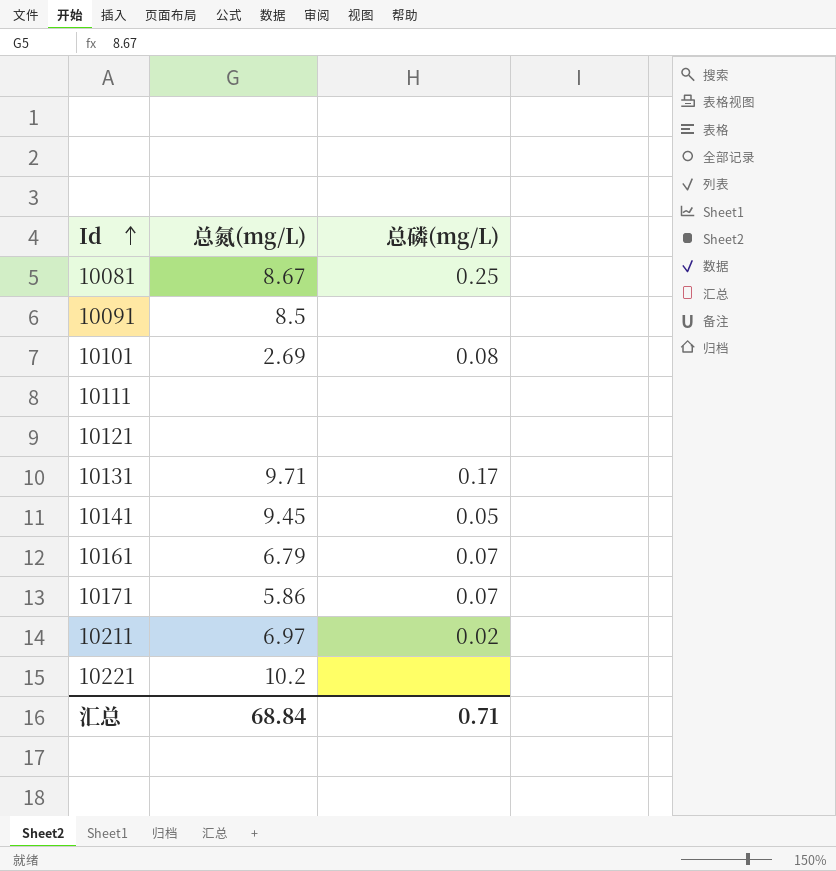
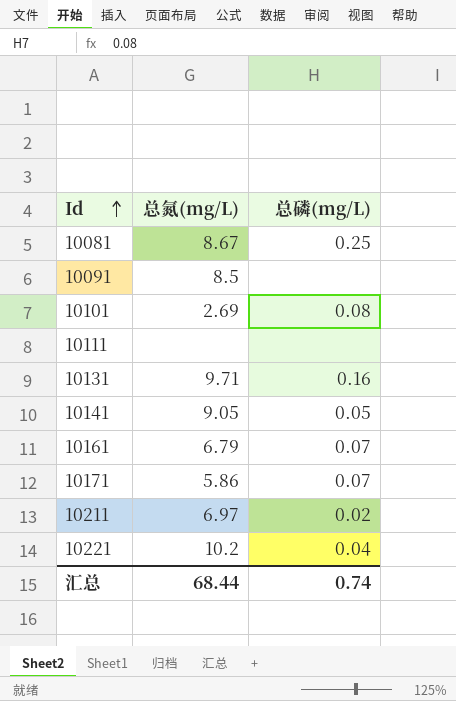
row 10121: none | none -> none
10131 | 总磷(mg/L): 0.17 -> 0.16
10141 | 总氮(mg/L): 9.45 -> 9.05
10221 | 总磷(mg/L): none -> 0.04
汇总 | 总氮(mg/L): 68.84 -> 68.44
汇总 | 总磷(mg/L): 0.71 -> 0.74

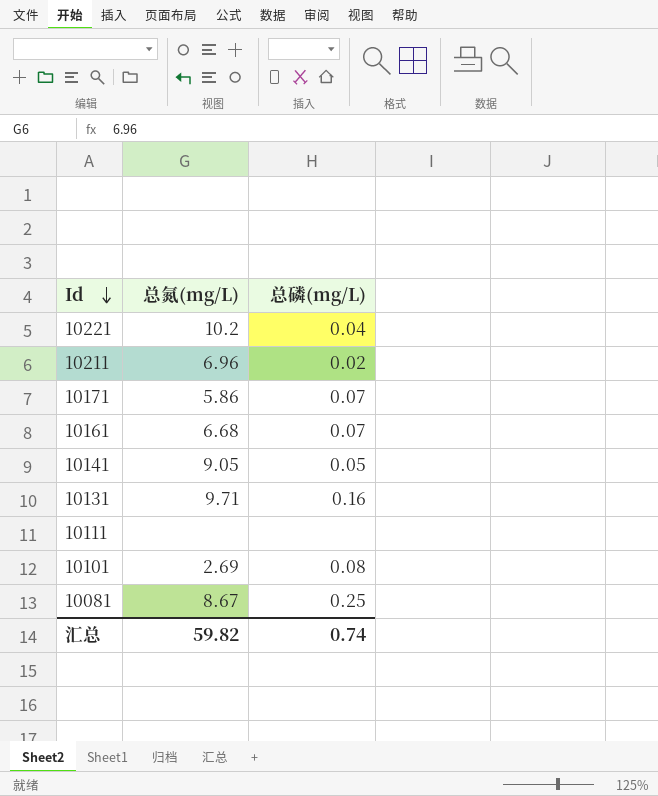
row order: Id ascending -> Id descending
row 10091: 8.5 | none -> none
10211 | 总氮(mg/L): 6.97 -> 6.96
10161 | 总氮(mg/L): 6.79 -> 6.68
汇总 | 总氮(mg/L): 68.44 -> 59.82

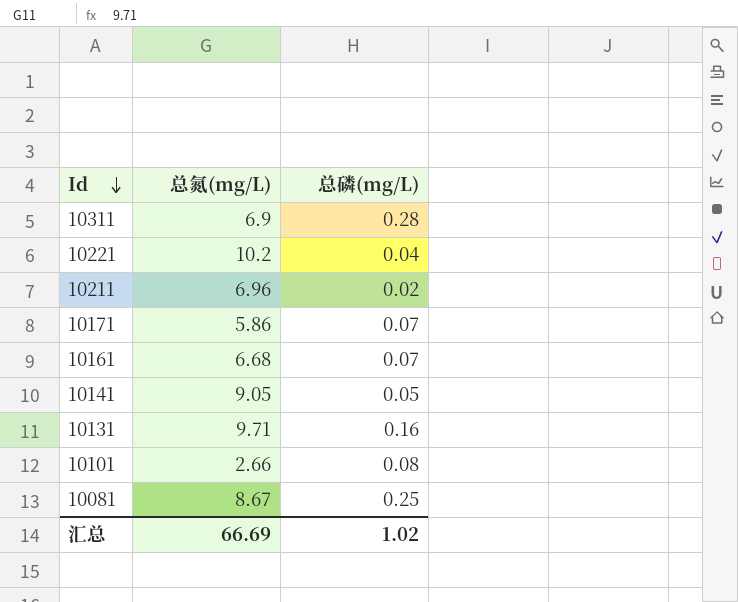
row 10111: none | none -> none
row 10311: none -> 6.9 | 0.28
10101 | 总氮(mg/L): 2.69 -> 2.66
汇总 | 总氮(mg/L): 59.82 -> 66.69
汇总 | 总磷(mg/L): 0.74 -> 1.02

